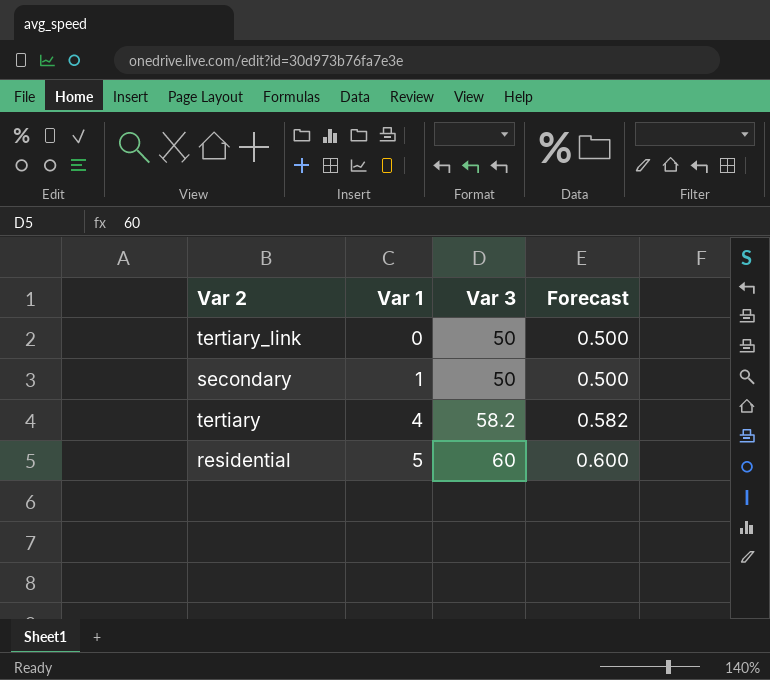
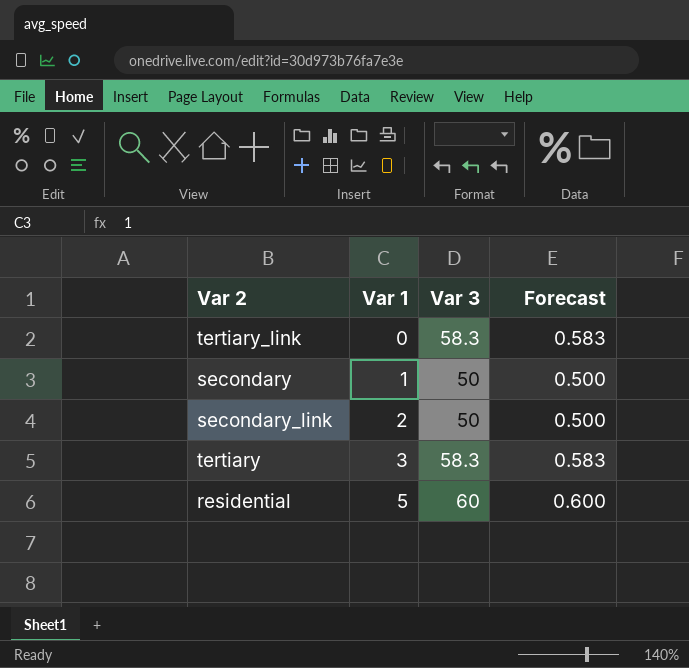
tertiary_link | Var 3: 50 -> 58.3
tertiary_link | Forecast: 0.500 -> 0.583
row secondary_link: none -> 2 | 50 | 0.500
tertiary | Var 1: 4 -> 3
tertiary | Var 3: 58.2 -> 58.3
tertiary | Forecast: 0.582 -> 0.583

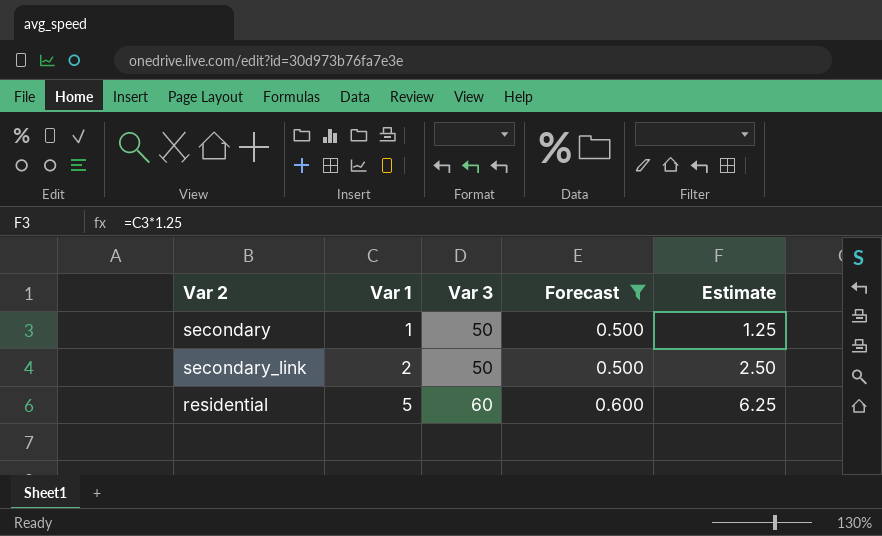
filter: none -> Forecast != 0.583
column Estimate | formula: none -> [Var 1] * 1.25

